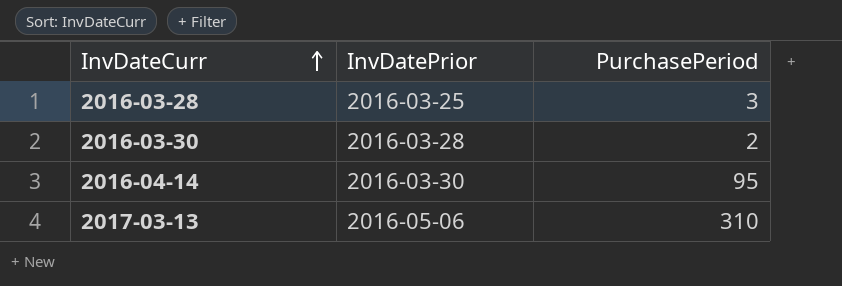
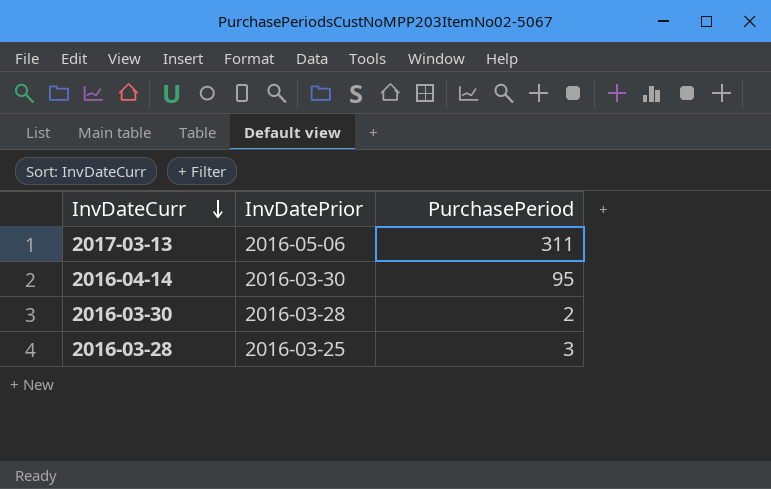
row order: InvDateCurr ascending -> InvDateCurr descending
2017-03-13 | PurchasePeriod: 310 -> 311

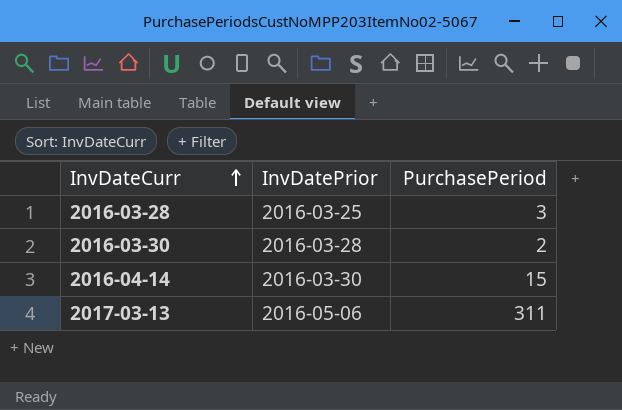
row order: InvDateCurr descending -> InvDateCurr ascending
2016-04-14 | PurchasePeriod: 95 -> 15

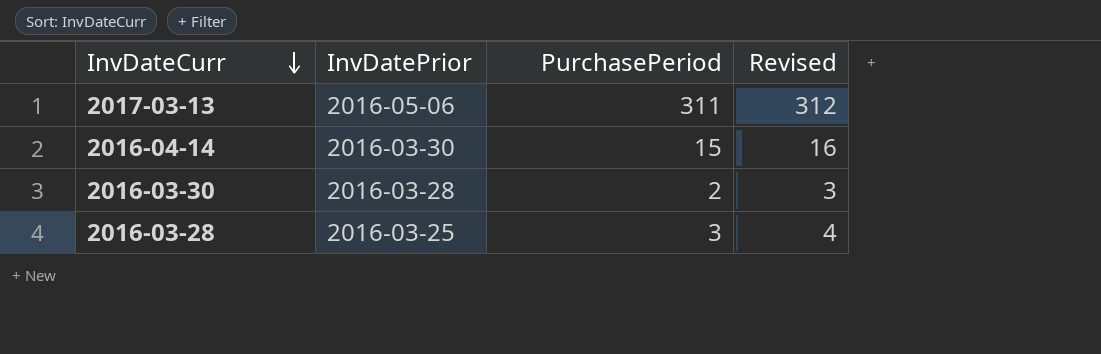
row order: InvDateCurr ascending -> InvDateCurr descending
column Revised | formula: none -> [PurchasePeriod] + 1

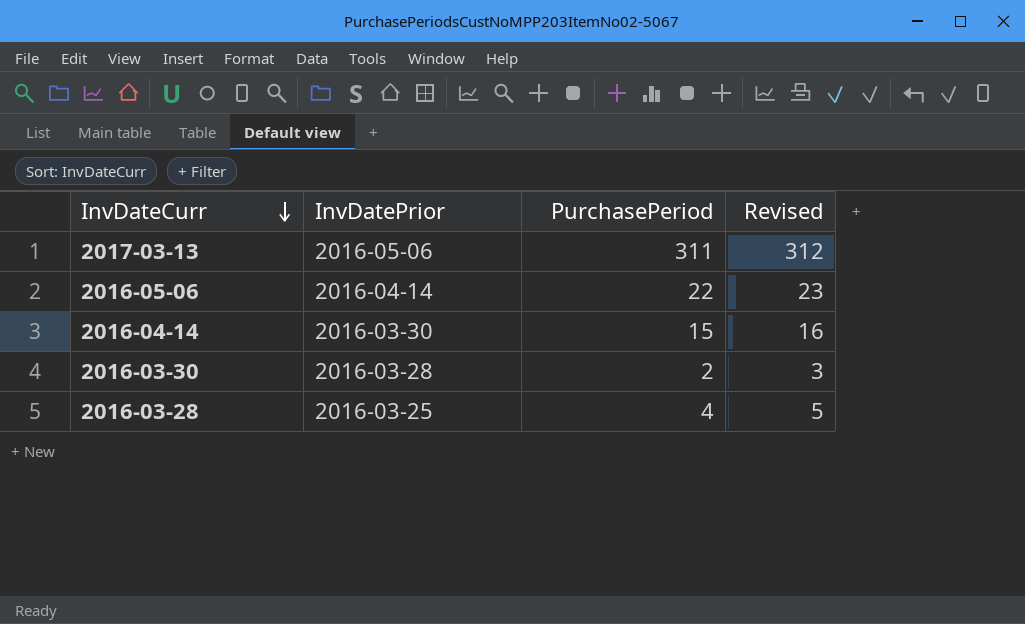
row 2016-05-06: none -> 2016-04-14 | 22 | 23
2016-03-28 | PurchasePeriod: 3 -> 4
2016-03-28 | Revised: 4 -> 5

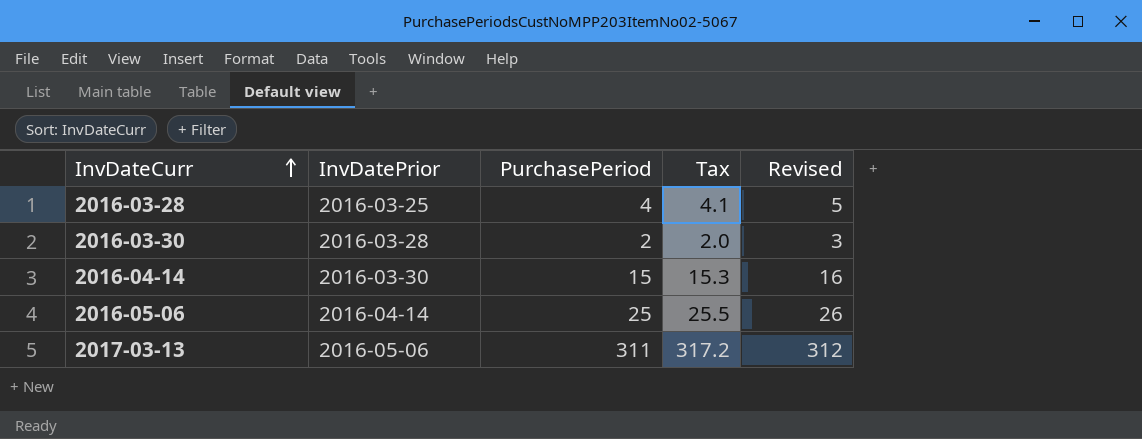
row order: InvDateCurr descending -> InvDateCurr ascending
column Tax | formula: none -> [PurchasePeriod] * 1.02
2016-05-06 | PurchasePeriod: 22 -> 25
2016-05-06 | Revised: 23 -> 26

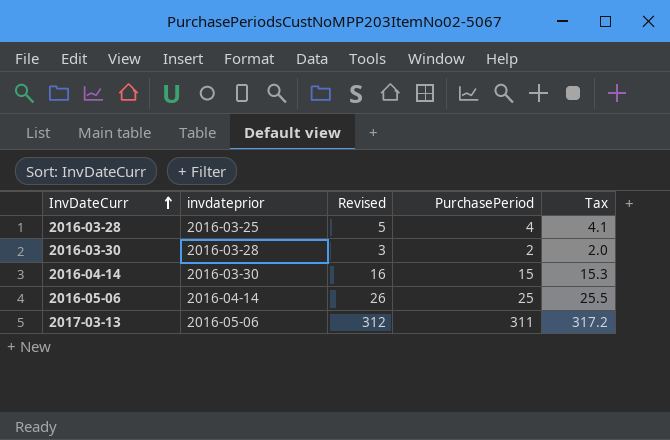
column name: InvDatePrior -> invdateprior
column Revised | position: 5 -> 3

